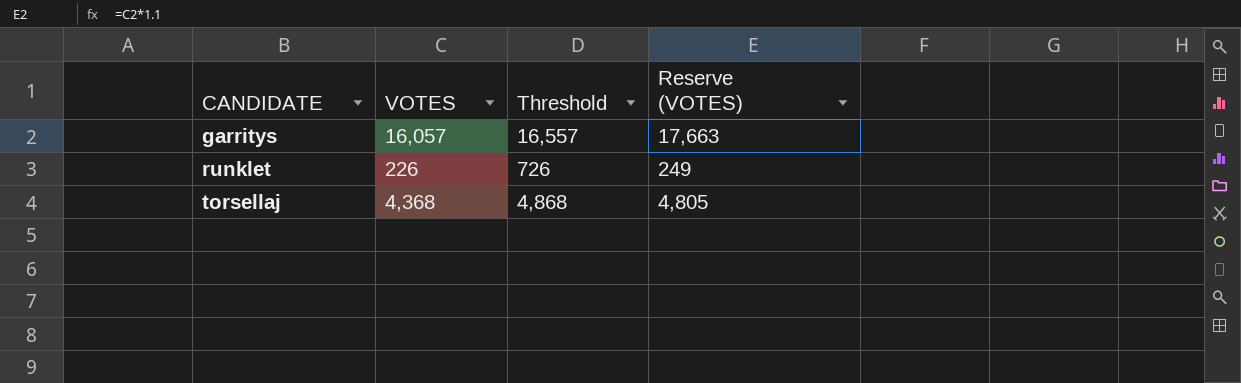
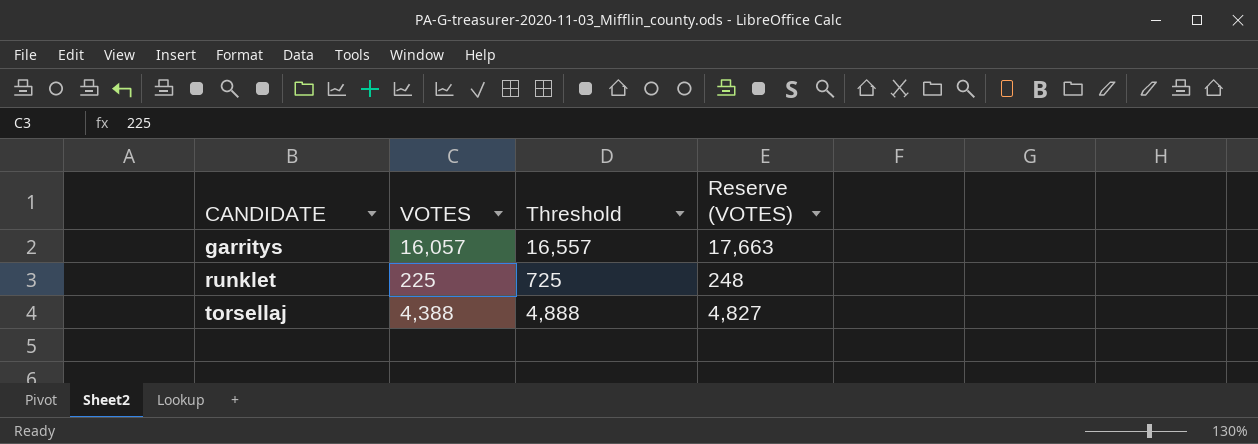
runklet | VOTES: 226 -> 225
runklet | Threshold: 726 -> 725
runklet | Reserve (VOTES): 249 -> 248
torsellaj | VOTES: 4,368 -> 4,388
torsellaj | Threshold: 4,868 -> 4,888
torsellaj | Reserve (VOTES): 4,805 -> 4,827

